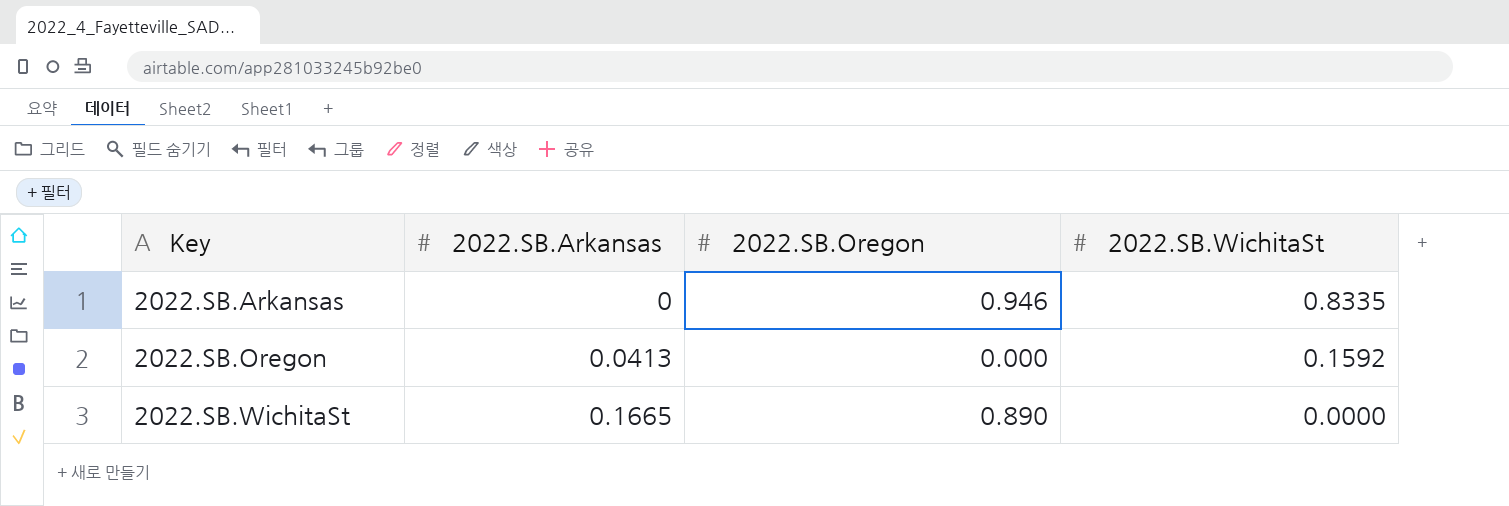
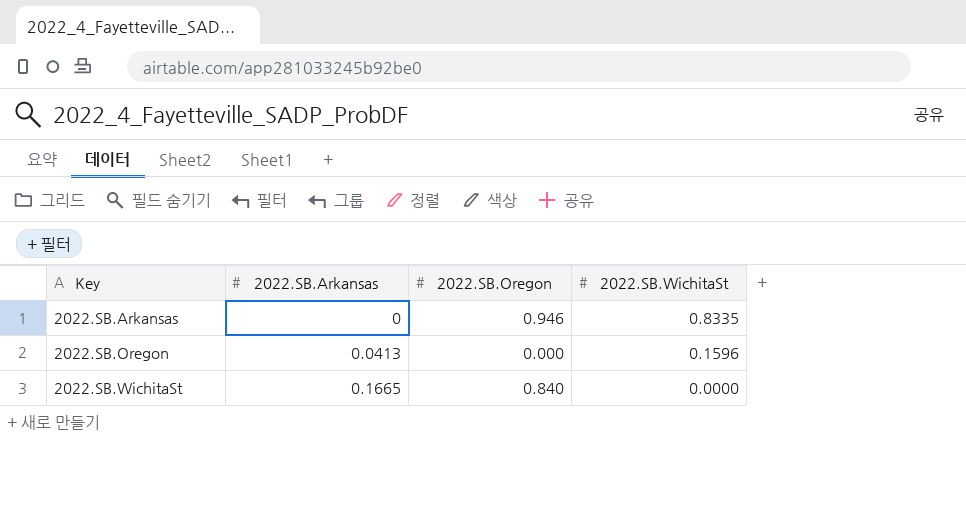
2022.SB.Oregon | 2022.SB.WichitaSt: 0.1592 -> 0.1596
2022.SB.WichitaSt | 2022.SB.Oregon: 0.890 -> 0.840

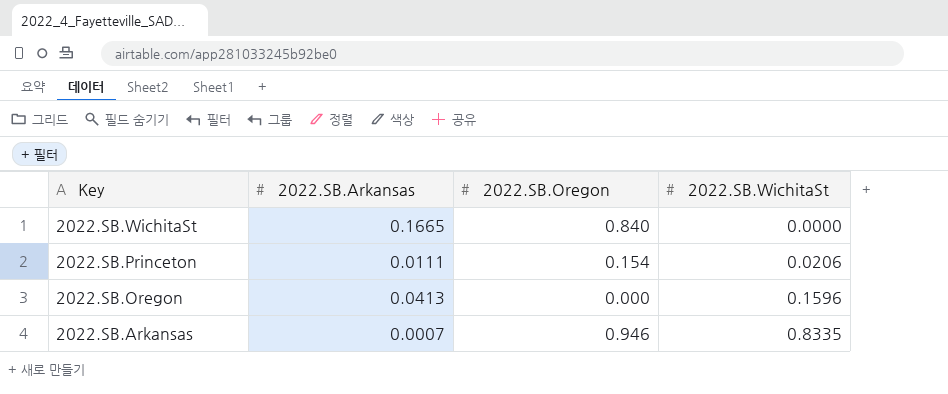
row order: Key ascending -> Key descending
row 2022.SB.Princeton: none -> 0.0111 | 0.154 | 0.0206
2022.SB.Arkansas | 2022.SB.Arkansas: 0 -> 0.0007

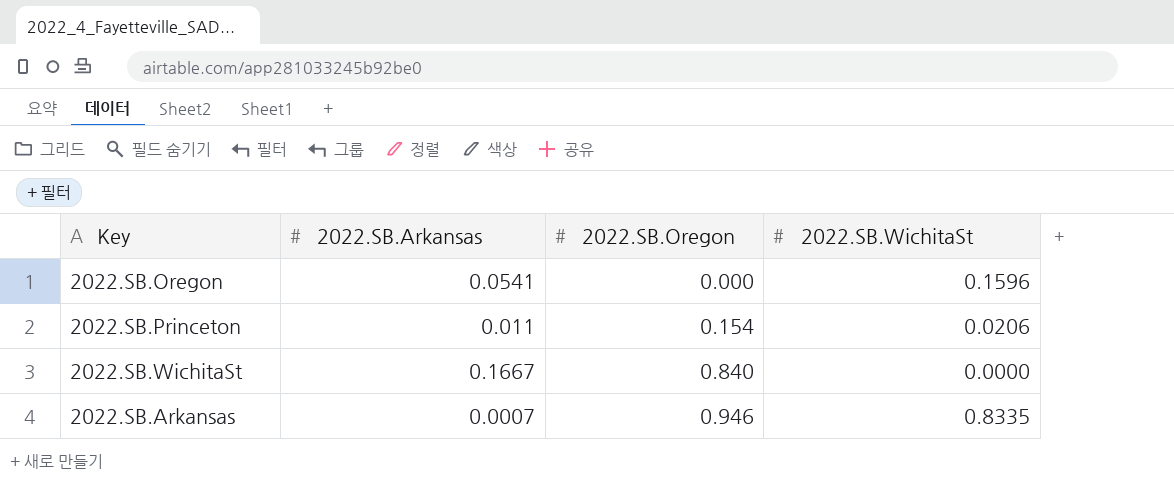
row order: Key descending -> 2022.SB.Oregon ascending
2022.SB.Oregon | 2022.SB.Arkansas: 0.0413 -> 0.0541
2022.SB.Princeton | 2022.SB.Arkansas: 0.0111 -> 0.011
2022.SB.WichitaSt | 2022.SB.Arkansas: 0.1665 -> 0.1667

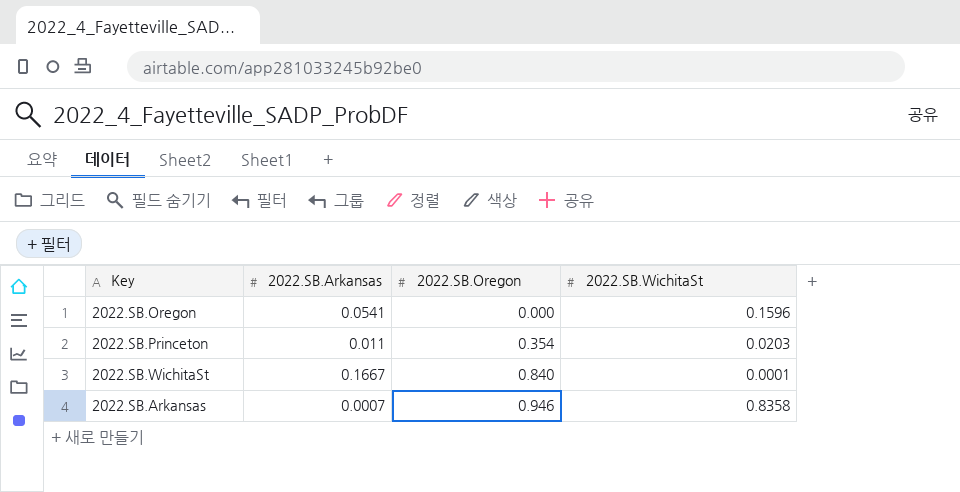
2022.SB.Princeton | 2022.SB.Oregon: 0.154 -> 0.354
2022.SB.Princeton | 2022.SB.WichitaSt: 0.0206 -> 0.0203
2022.SB.WichitaSt | 2022.SB.WichitaSt: 0.0000 -> 0.0001
2022.SB.Arkansas | 2022.SB.WichitaSt: 0.8335 -> 0.8358

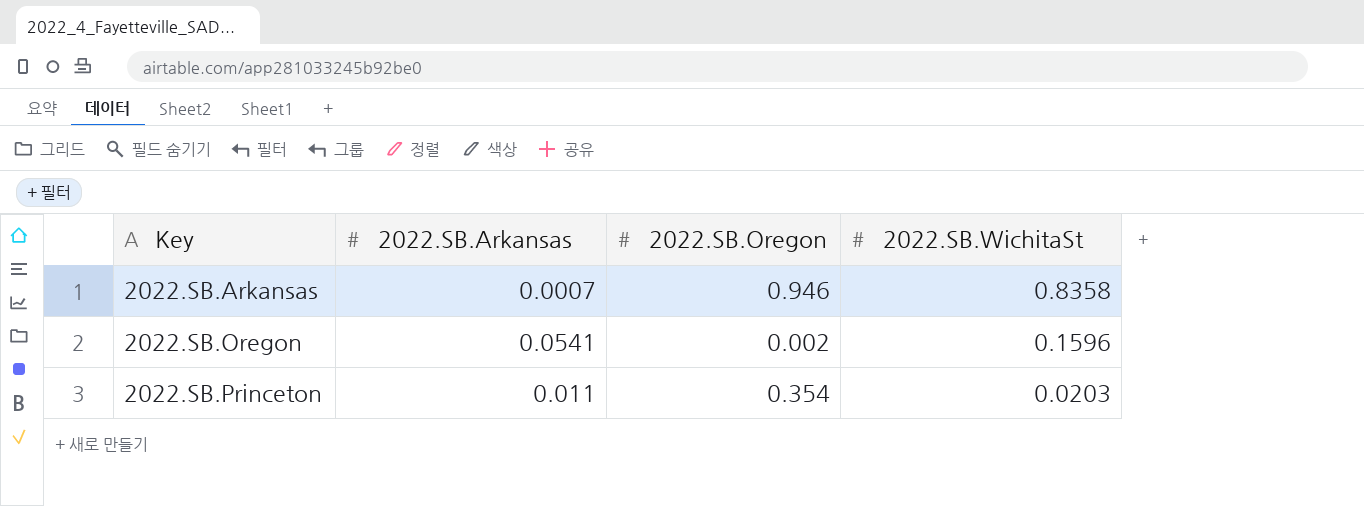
row order: 2022.SB.Oregon ascending -> Key ascending
row 2022.SB.WichitaSt: 0.1667 | 0.840 | 0.0001 -> none
2022.SB.Oregon | 2022.SB.Oregon: 0.000 -> 0.002

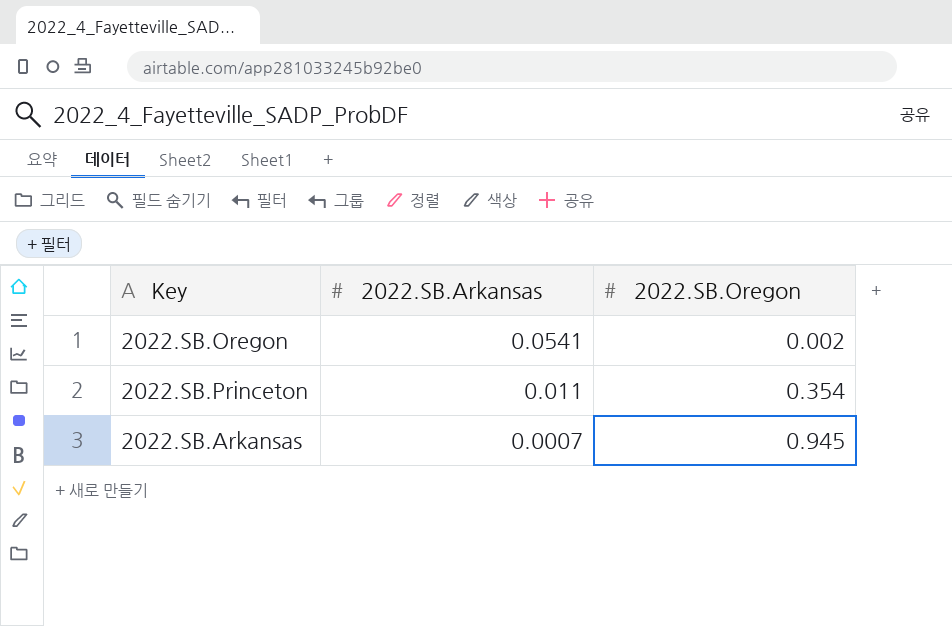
row order: Key ascending -> 2022.SB.Arkansas descending
column 2022.SB.WichitaSt | position: 4 -> none
2022.SB.Arkansas | 2022.SB.Oregon: 0.946 -> 0.945

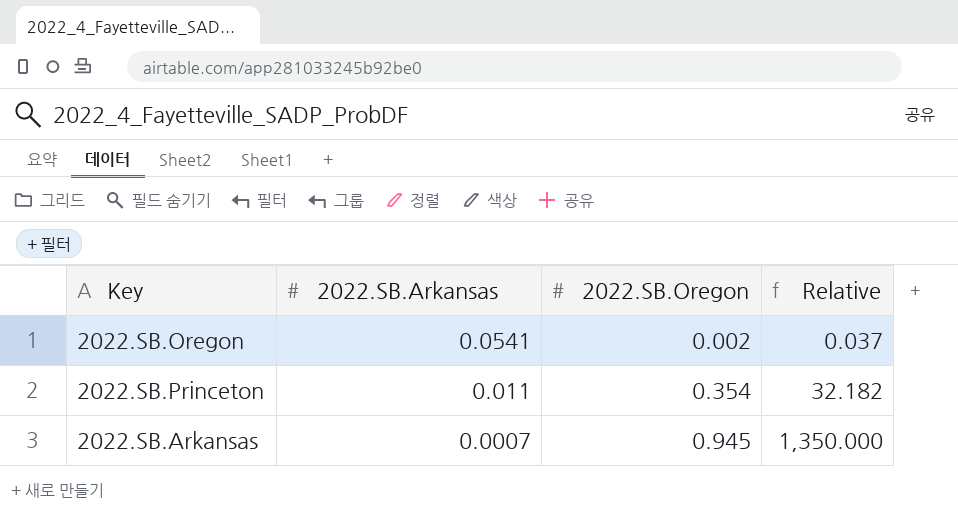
column Relative | formula: none -> [2022.SB.Oregon] / [2022.SB.Arkansas]

